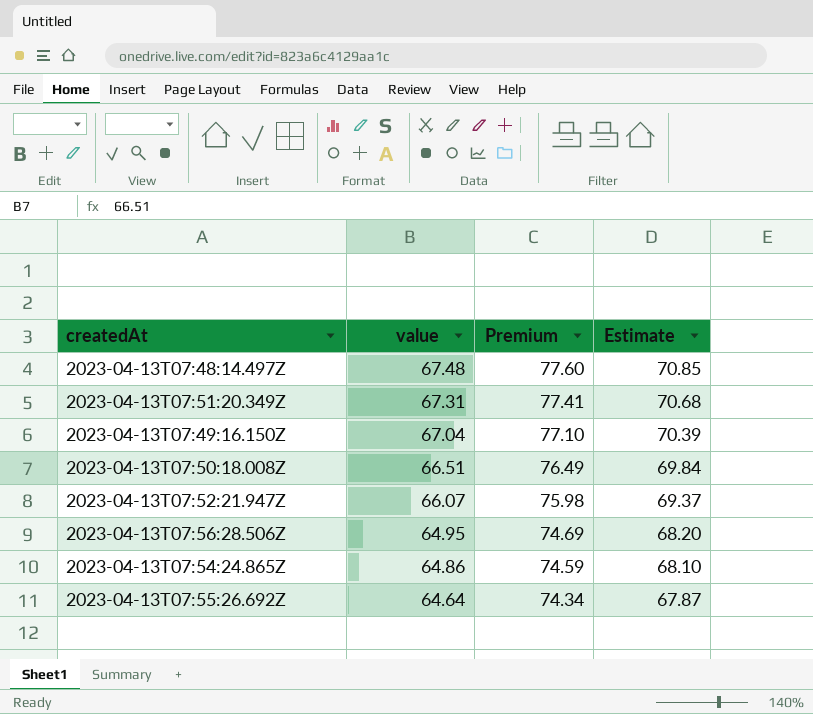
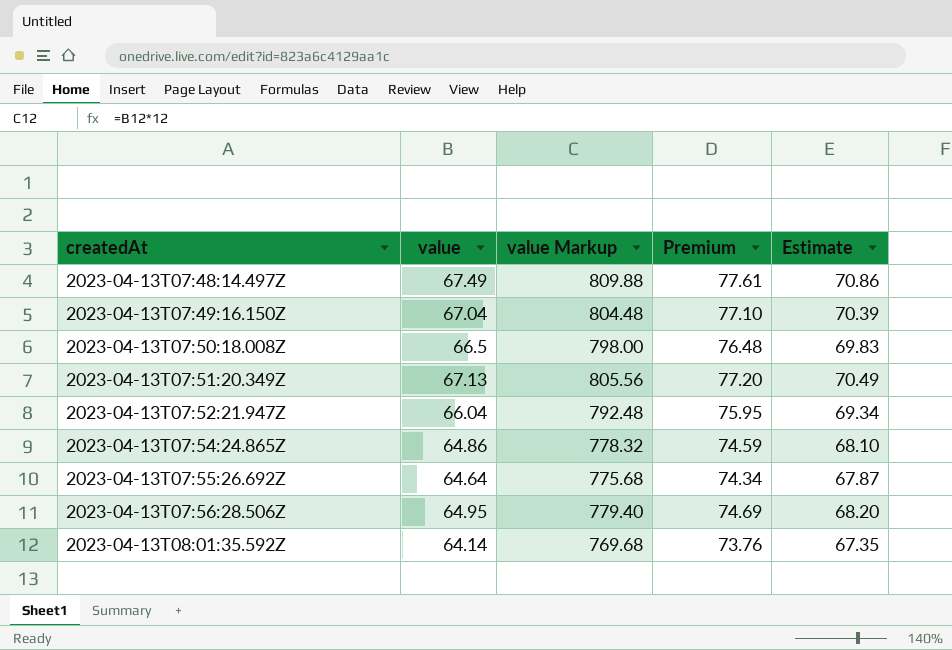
row order: value descending -> createdAt ascending
column value Markup | formula: none -> [value] * 12
2023-04-13T07:48:14.497Z | value: 67.48 -> 67.49
2023-04-13T07:48:14.497Z | Premium: 77.60 -> 77.61
2023-04-13T07:48:14.497Z | Estimate: 70.85 -> 70.86
2023-04-13T07:50:18.008Z | value: 66.51 -> 66.5
2023-04-13T07:50:18.008Z | Premium: 76.49 -> 76.48
2023-04-13T07:50:18.008Z | Estimate: 69.84 -> 69.83
2023-04-13T07:51:20.349Z | value: 67.31 -> 67.13
2023-04-13T07:51:20.349Z | Premium: 77.41 -> 77.20
2023-04-13T07:51:20.349Z | Estimate: 70.68 -> 70.49
2023-04-13T07:52:21.947Z | value: 66.07 -> 66.04
2023-04-13T07:52:21.947Z | Premium: 75.98 -> 75.95
2023-04-13T07:52:21.947Z | Estimate: 69.37 -> 69.34
row 2023-04-13T08:01:35.592Z: none -> 64.14 | 769.68 | 73.76 | 67.35

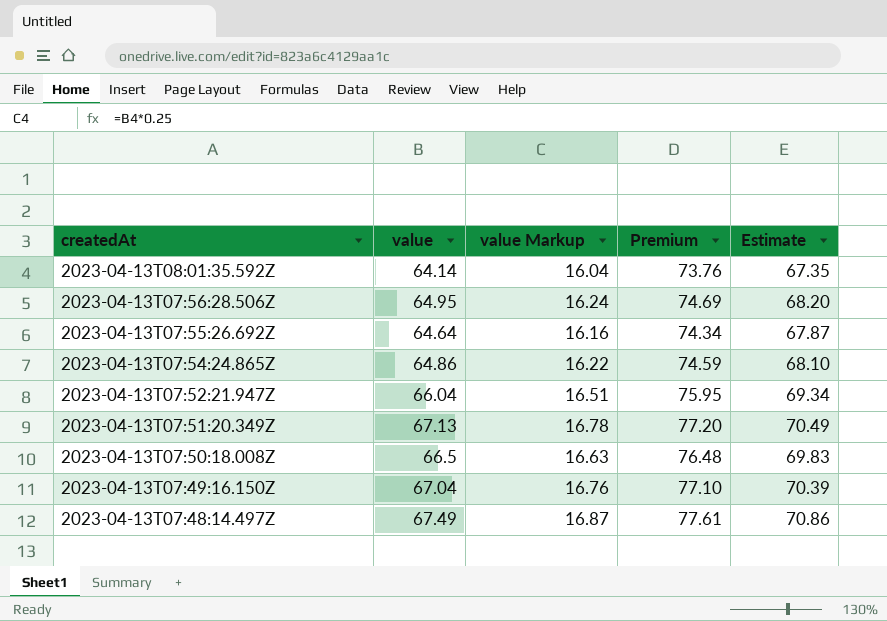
row order: createdAt ascending -> createdAt descending
column value Markup | formula: [value] * 12 -> [value] * 0.25

